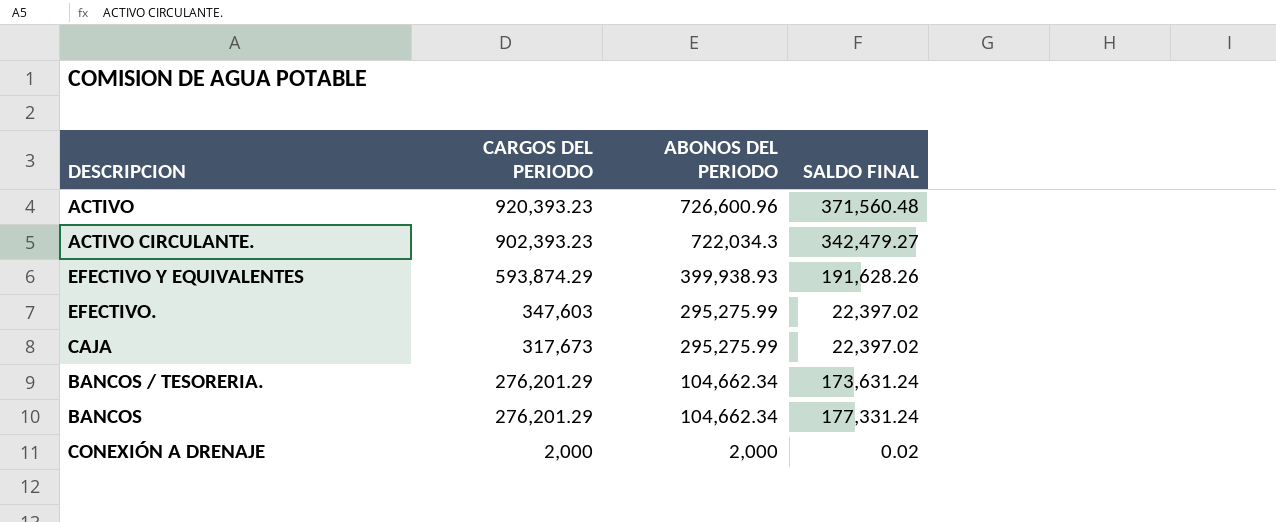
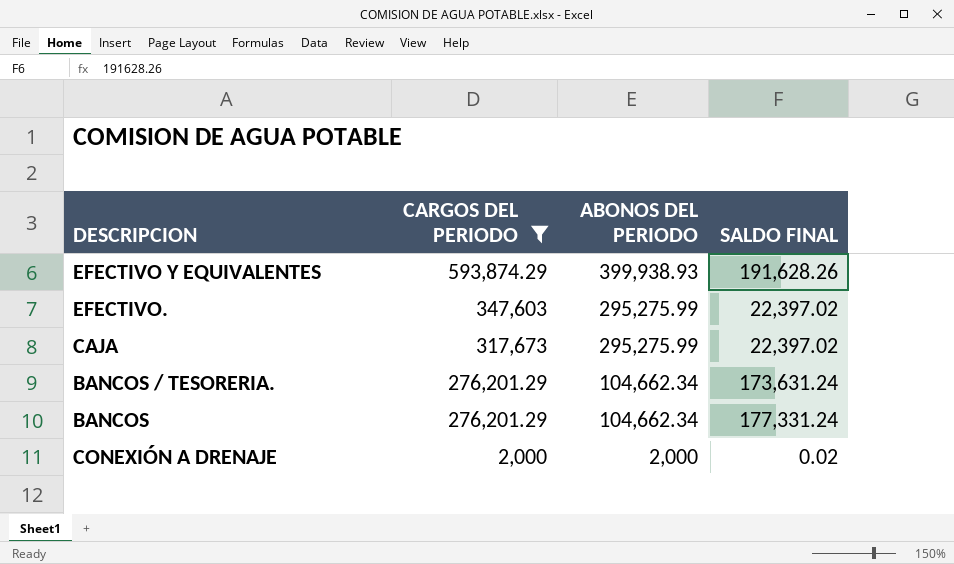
filter: none -> CARGOS DEL PERIODO <= 593,874.29

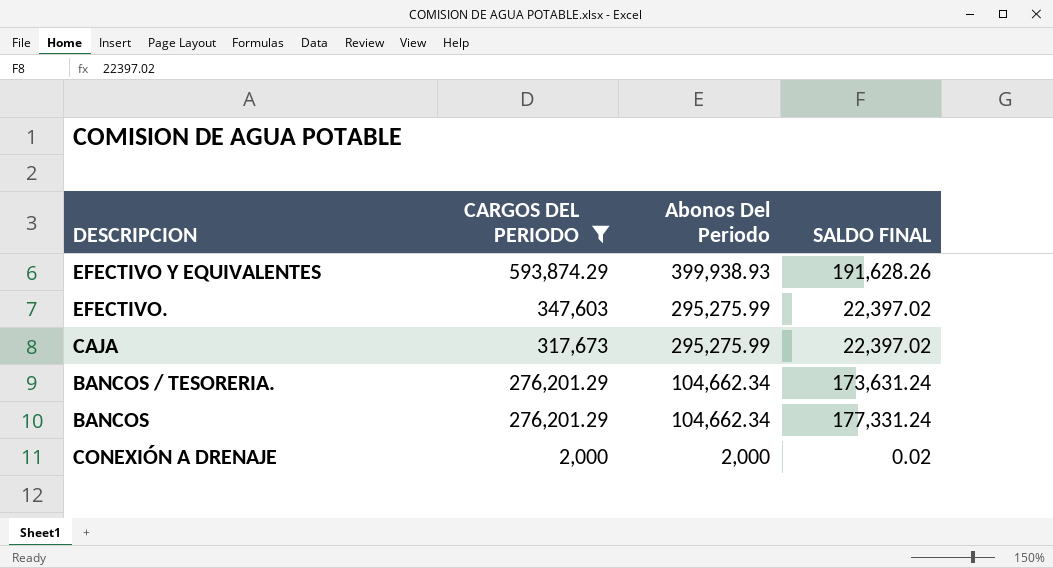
column name: ABONOS DEL PERIODO -> Abonos Del Periodo

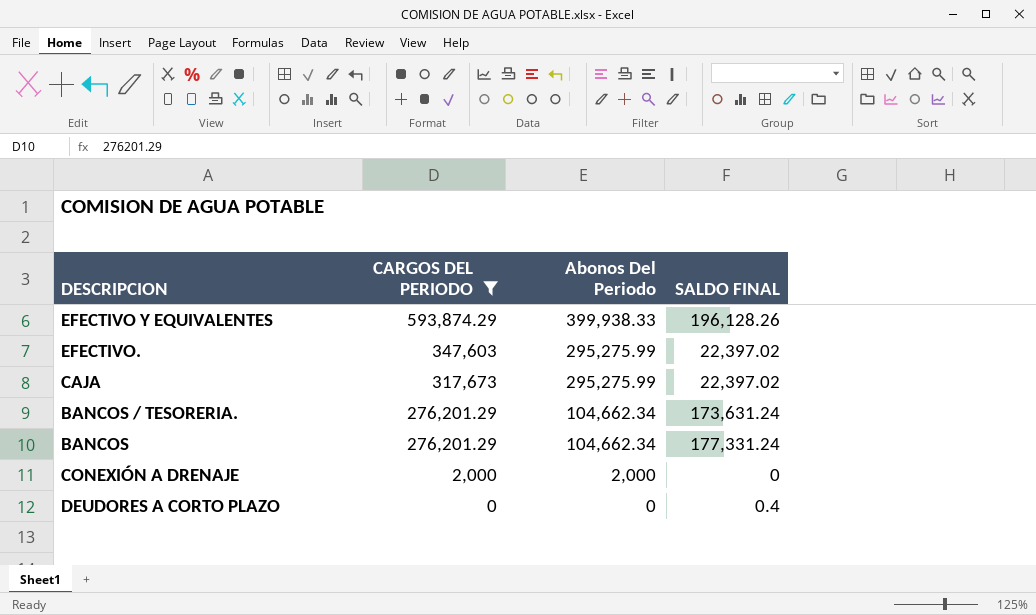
EFECTIVO Y EQUIVALENTES | Abonos Del Periodo: 399,938.93 -> 399,938.33
EFECTIVO Y EQUIVALENTES | SALDO FINAL: 191,628.26 -> 196,128.26
CONEXIÓN A DRENAJE | SALDO FINAL: 0.02 -> 0
row DEUDORES A CORTO PLAZO: none -> 0 | 0 | 0.4

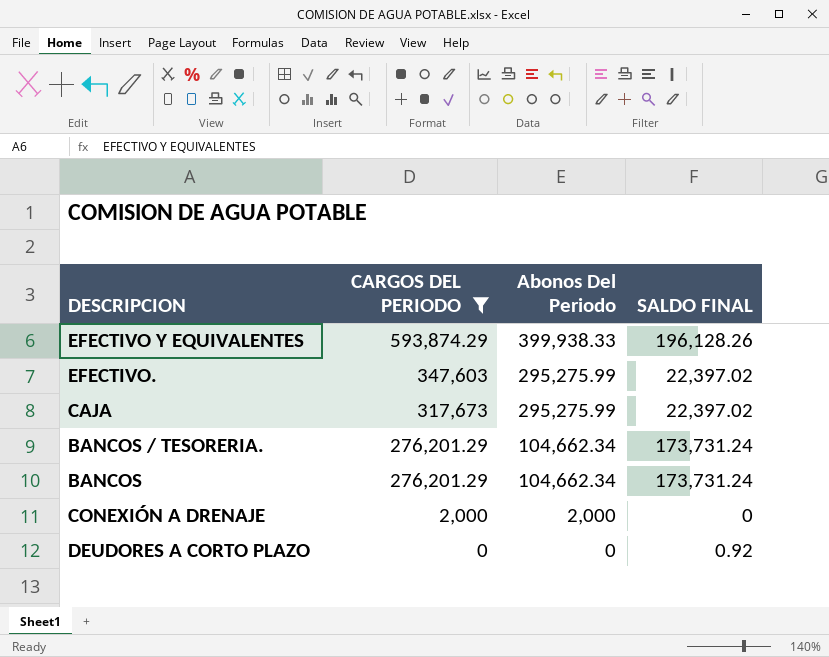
BANCOS / TESORERIA. | SALDO FINAL: 173,631.24 -> 173,731.24
BANCOS | SALDO FINAL: 177,331.24 -> 173,731.24
DEUDORES A CORTO PLAZO | SALDO FINAL: 0.4 -> 0.92

